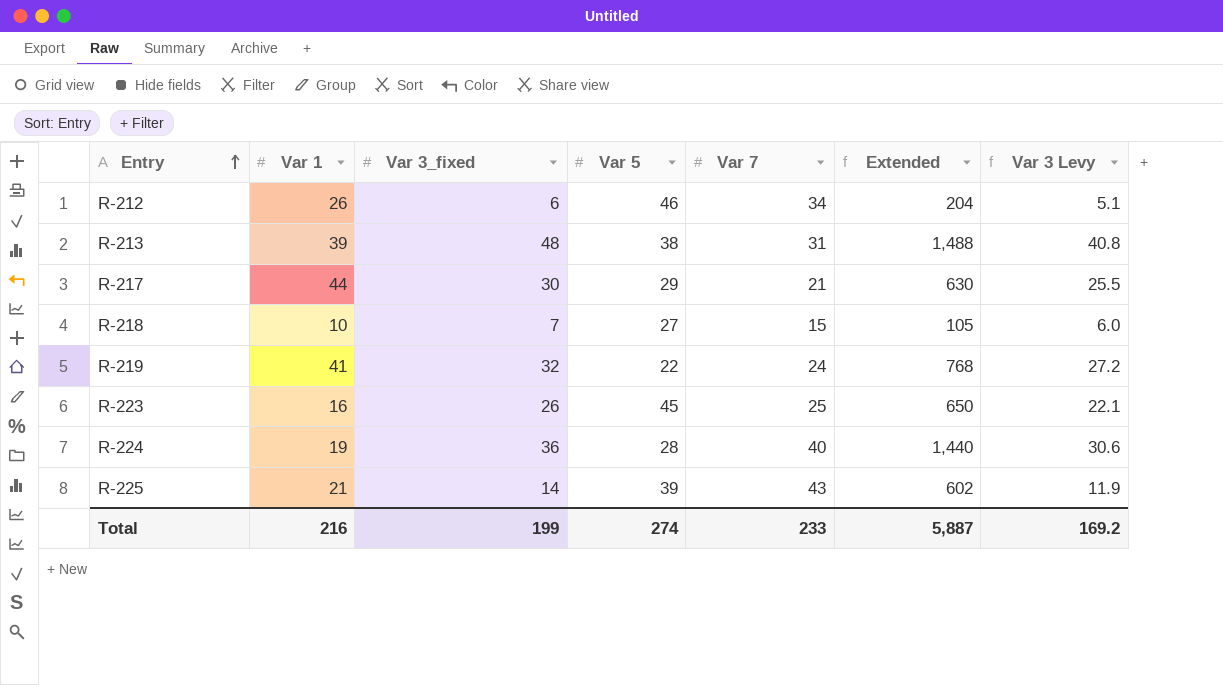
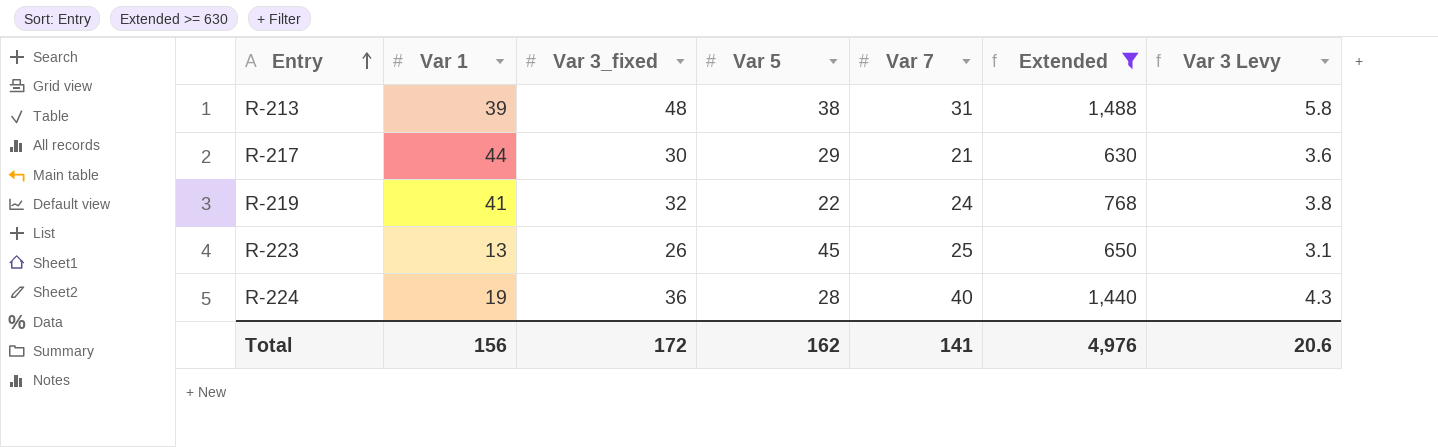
filter: none -> Extended >= 630
column Var 3 Levy | formula: [Var 3_fixed] * 0.85 -> [Var 3_fixed] * 0.12
R-223 | Var 1: 16 -> 13
Total | Var 1: 216 -> 156
Total | Var 3_fixed: 199 -> 172
Total | Var 5: 274 -> 162
Total | Var 7: 233 -> 141
Total | Extended: 5,887 -> 4,976
Total | Var 3 Levy: 169.2 -> 20.6

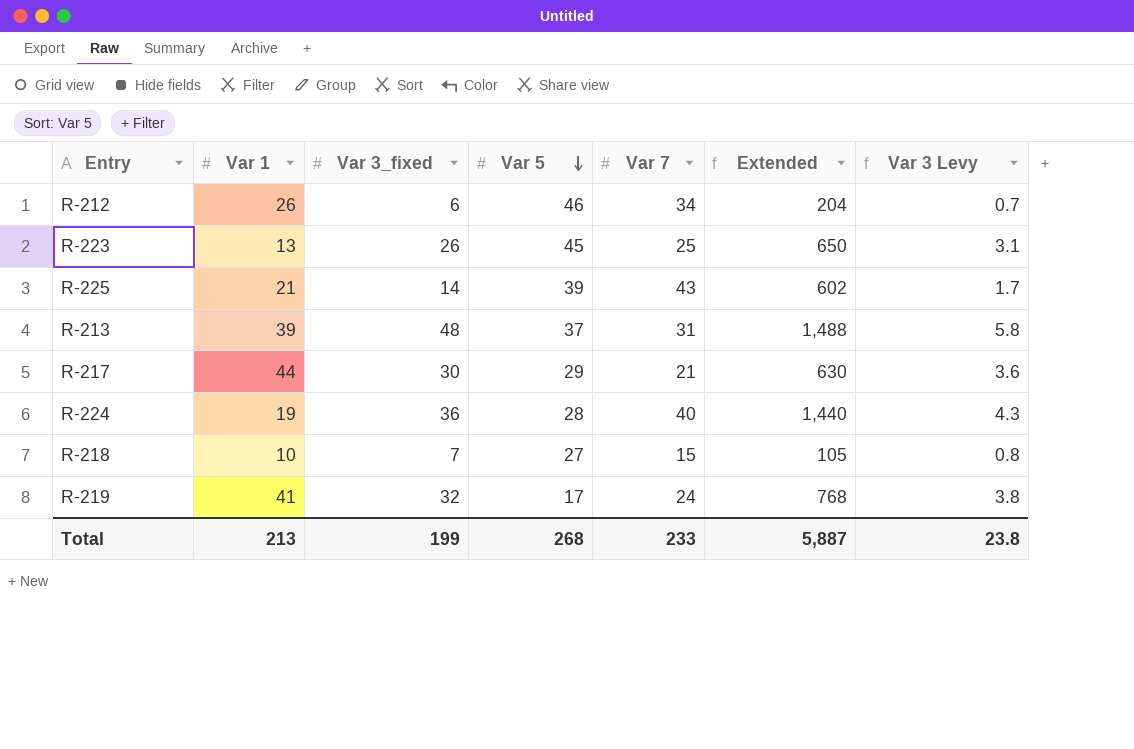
filter: Extended >= 630 -> none
row order: Entry ascending -> Var 5 descending
R-213 | Var 5: 38 -> 37
R-219 | Var 5: 22 -> 17
Total | Var 1: 156 -> 213
Total | Var 3_fixed: 172 -> 199
Total | Var 5: 162 -> 268
Total | Var 7: 141 -> 233
Total | Extended: 4,976 -> 5,887
Total | Var 3 Levy: 20.6 -> 23.8

